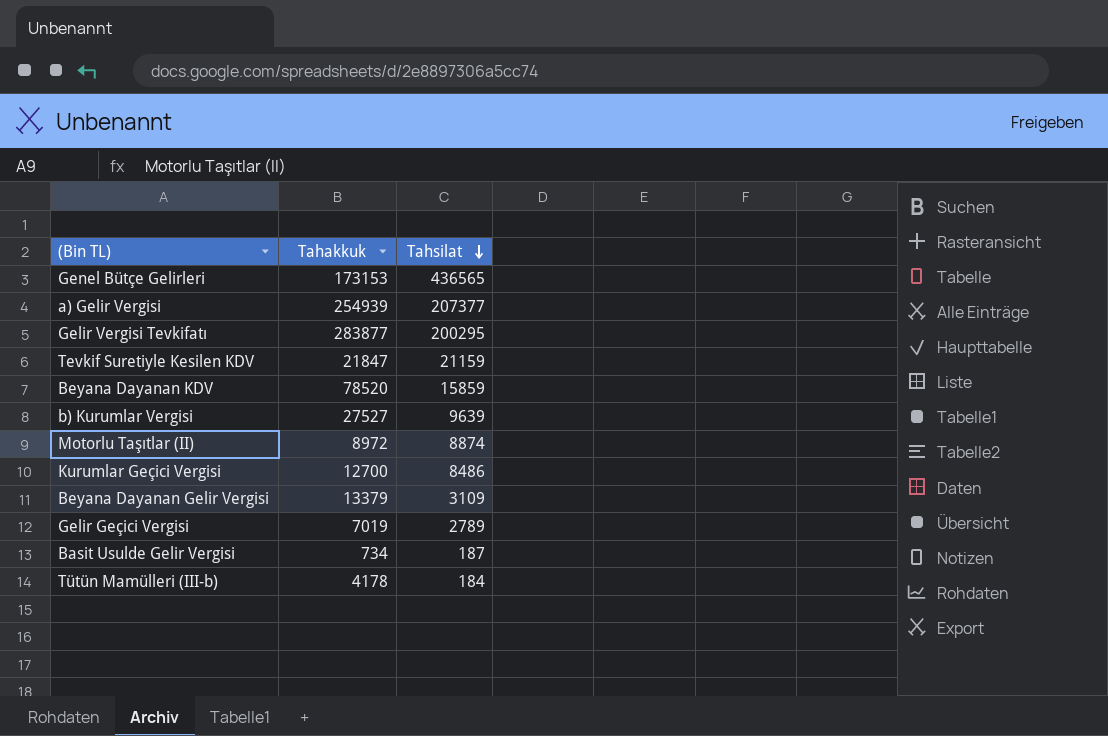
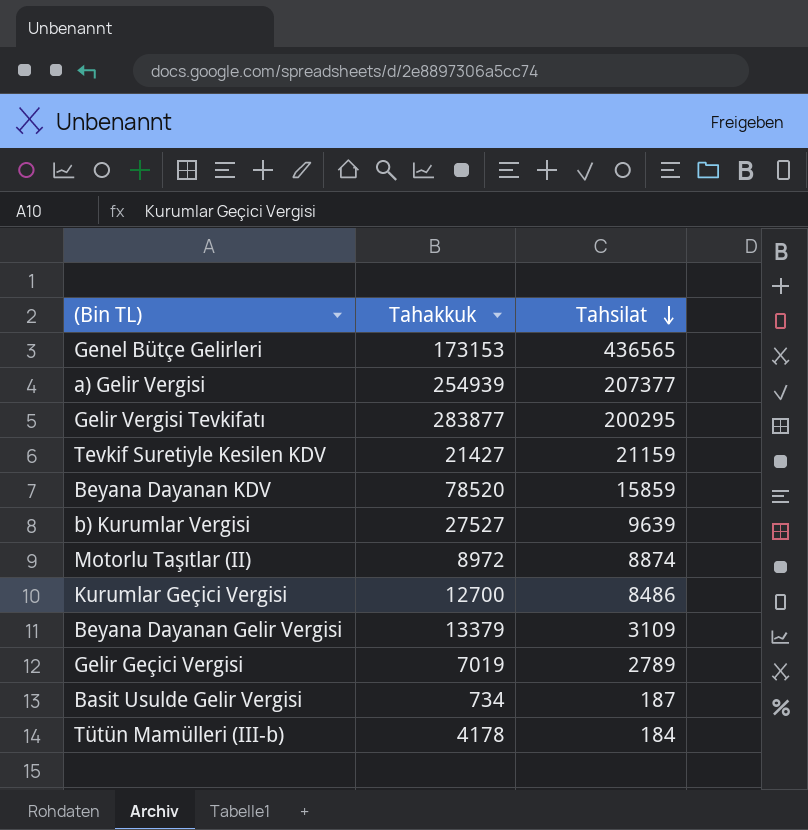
Tevkif Suretiyle Kesilen KDV | Tahakkuk: 21847 -> 21427

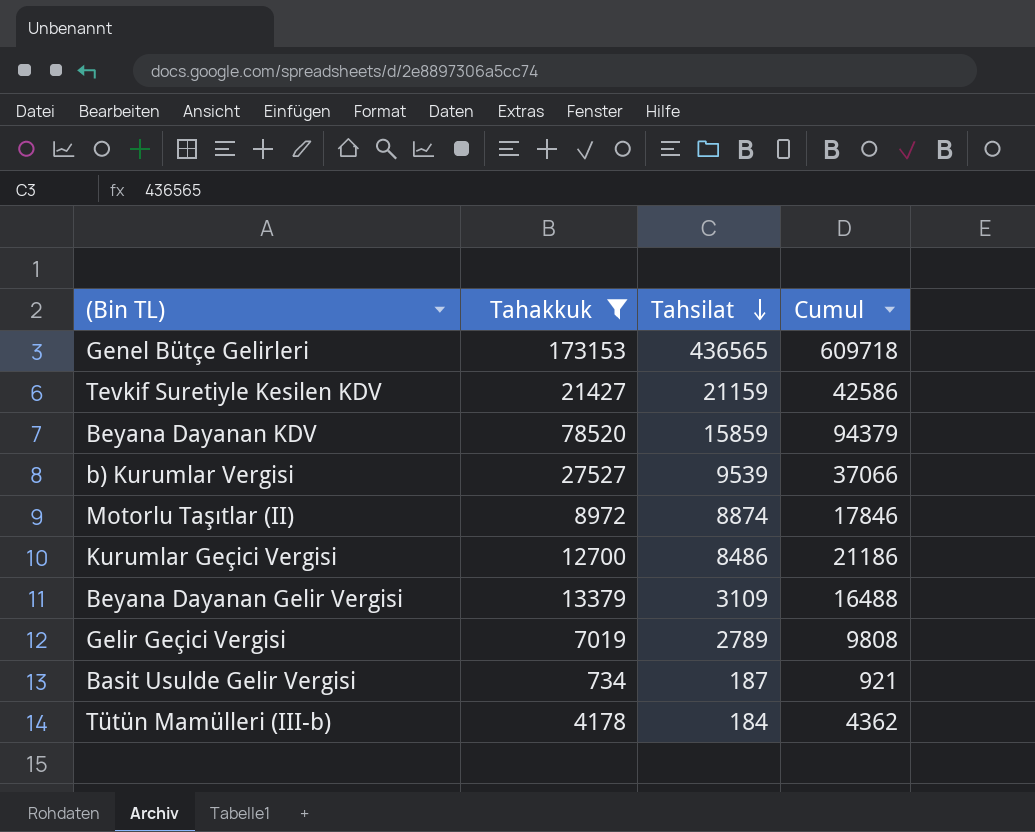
filter: none -> Tahakkuk <= 173153
column Cumul | formula: none -> [Tahakkuk] + [Tahsilat]
b) Kurumlar Vergisi | Tahsilat: 9639 -> 9539

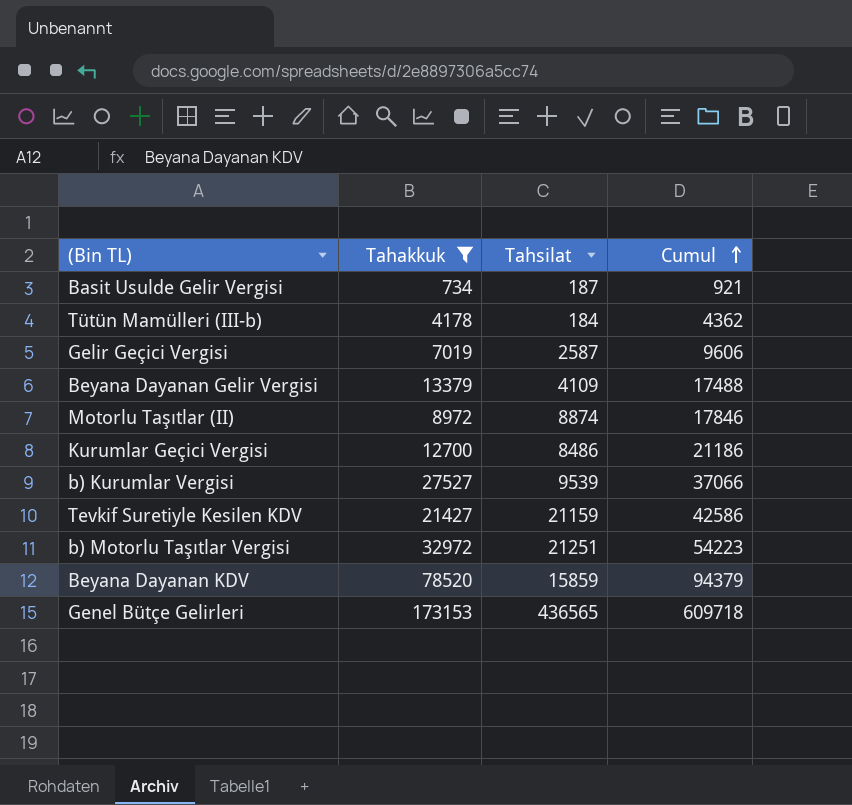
row order: Tahsilat descending -> Cumul ascending
Gelir Geçici Vergisi | Tahsilat: 2789 -> 2587
Gelir Geçici Vergisi | Cumul: 9808 -> 9606
Beyana Dayanan Gelir Vergisi | Tahsilat: 3109 -> 4109
Beyana Dayanan Gelir Vergisi | Cumul: 16488 -> 17488
row b) Motorlu Taşıtlar Vergisi: none -> 32972 | 21251 | 54223

